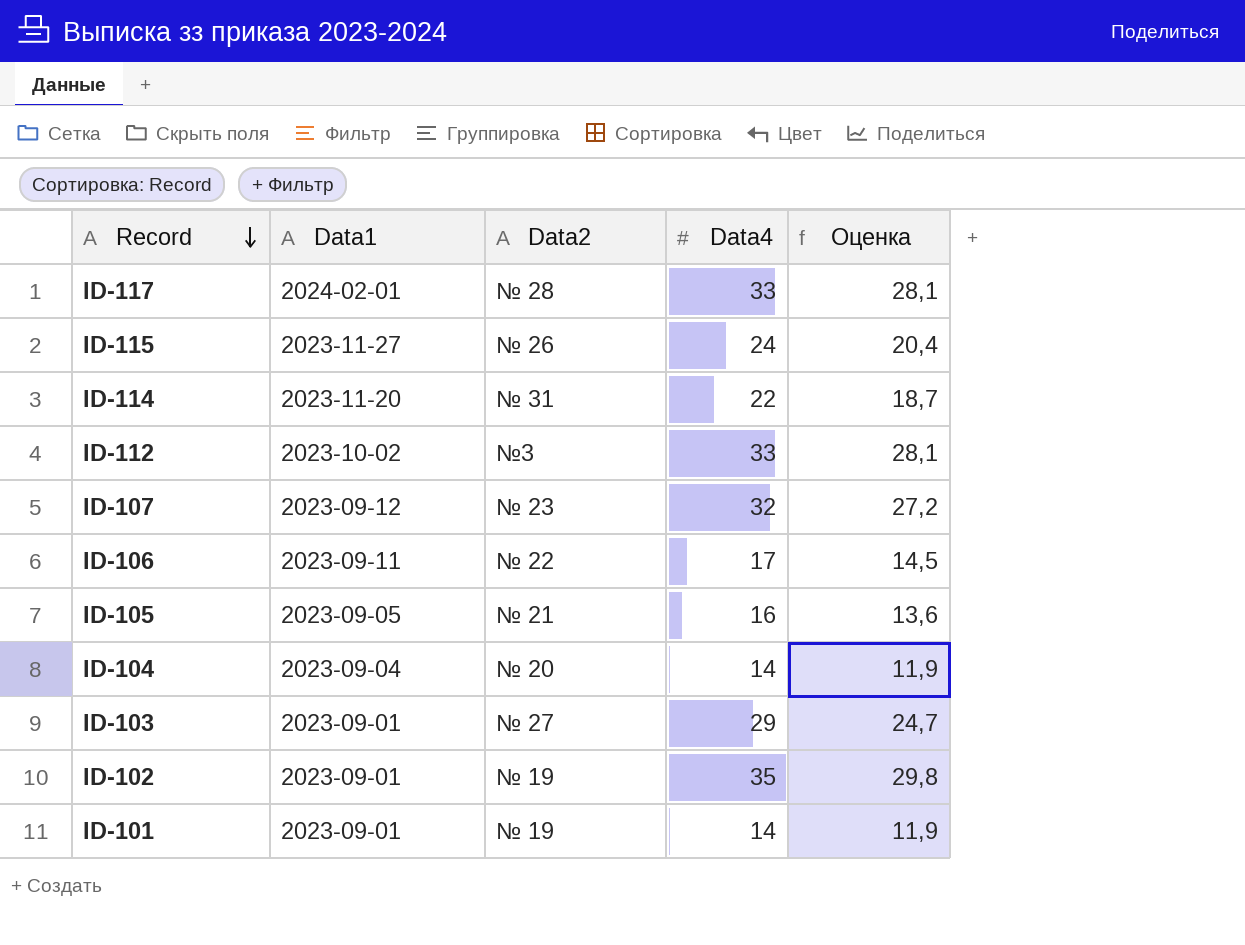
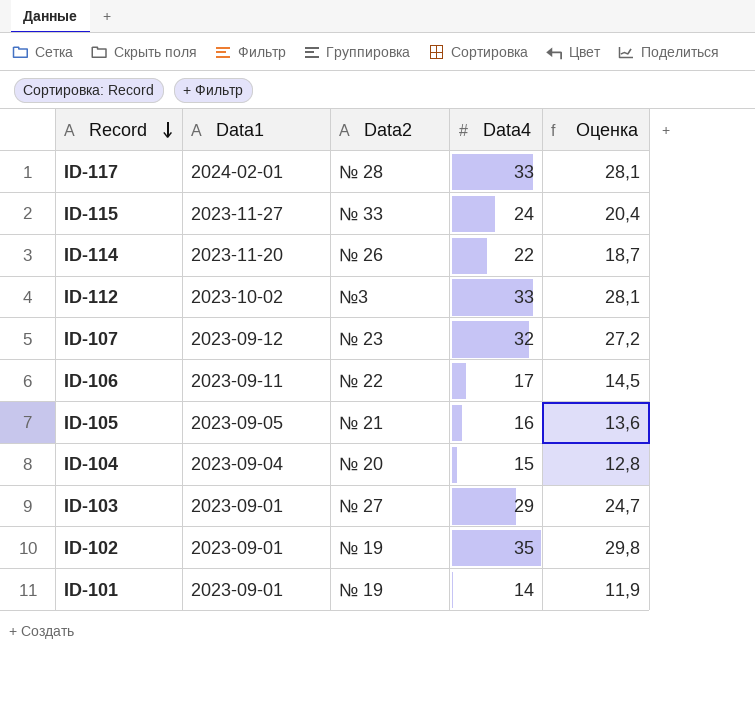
ID-115 | Data2: № 26 -> № 33
ID-114 | Data2: № 31 -> № 26
ID-104 | Data4: 14 -> 15
ID-104 | Оценка: 11,9 -> 12,8

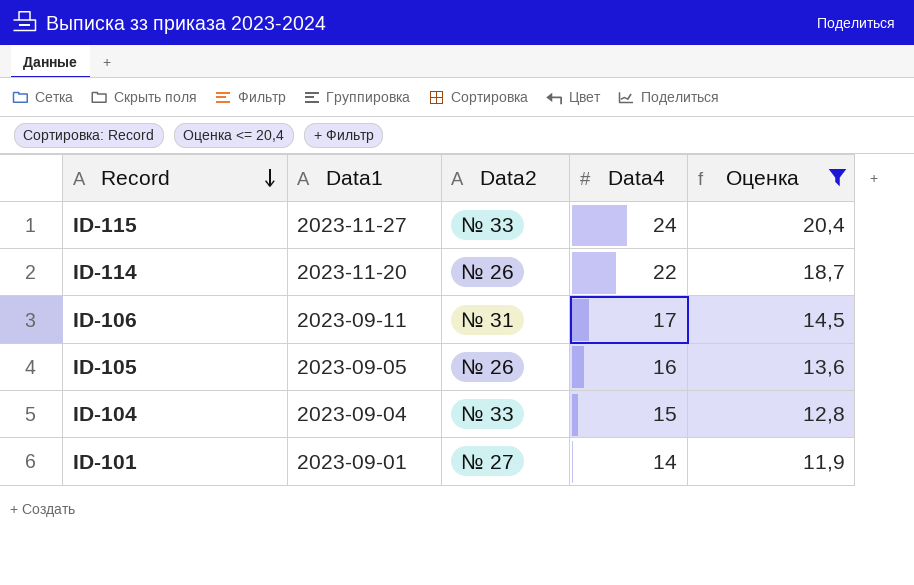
filter: none -> Оценка <= 20,4
ID-106 | Data2: № 22 -> № 31
ID-105 | Data2: № 21 -> № 26
ID-104 | Data2: № 20 -> № 33
ID-101 | Data2: № 19 -> № 27

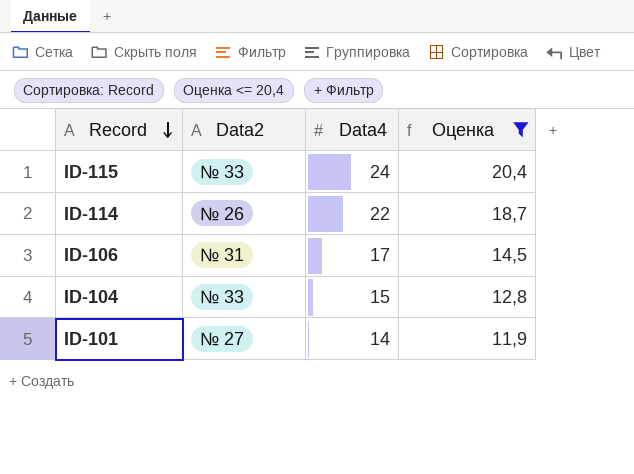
column Data1 | position: 2 -> none
row ID-105: 2023-09-05 | № 26 | 16 | 13,6 -> none

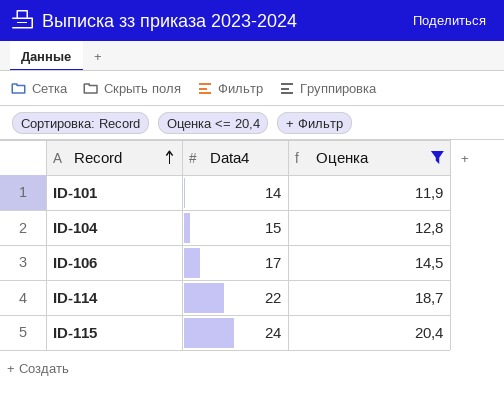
row order: Record descending -> Record ascending
column Data2 | position: 2 -> none

